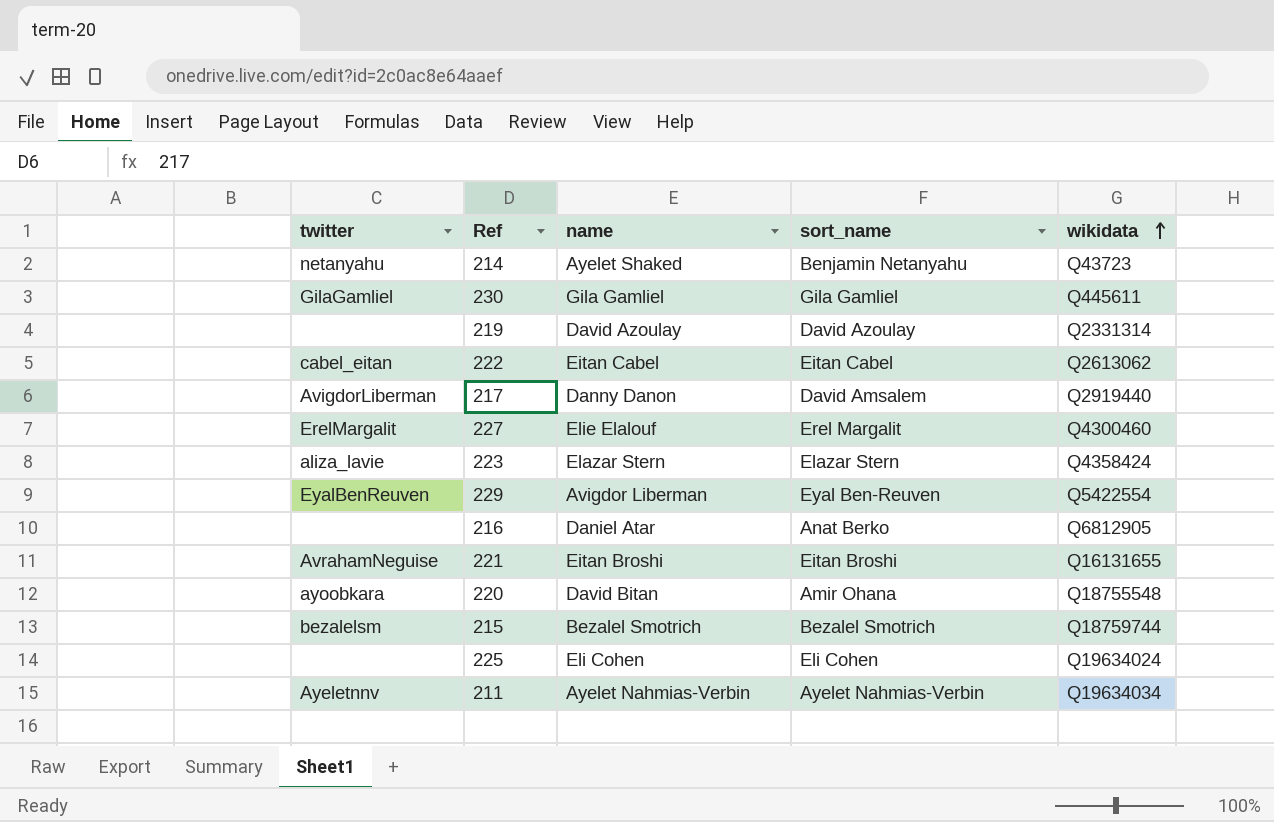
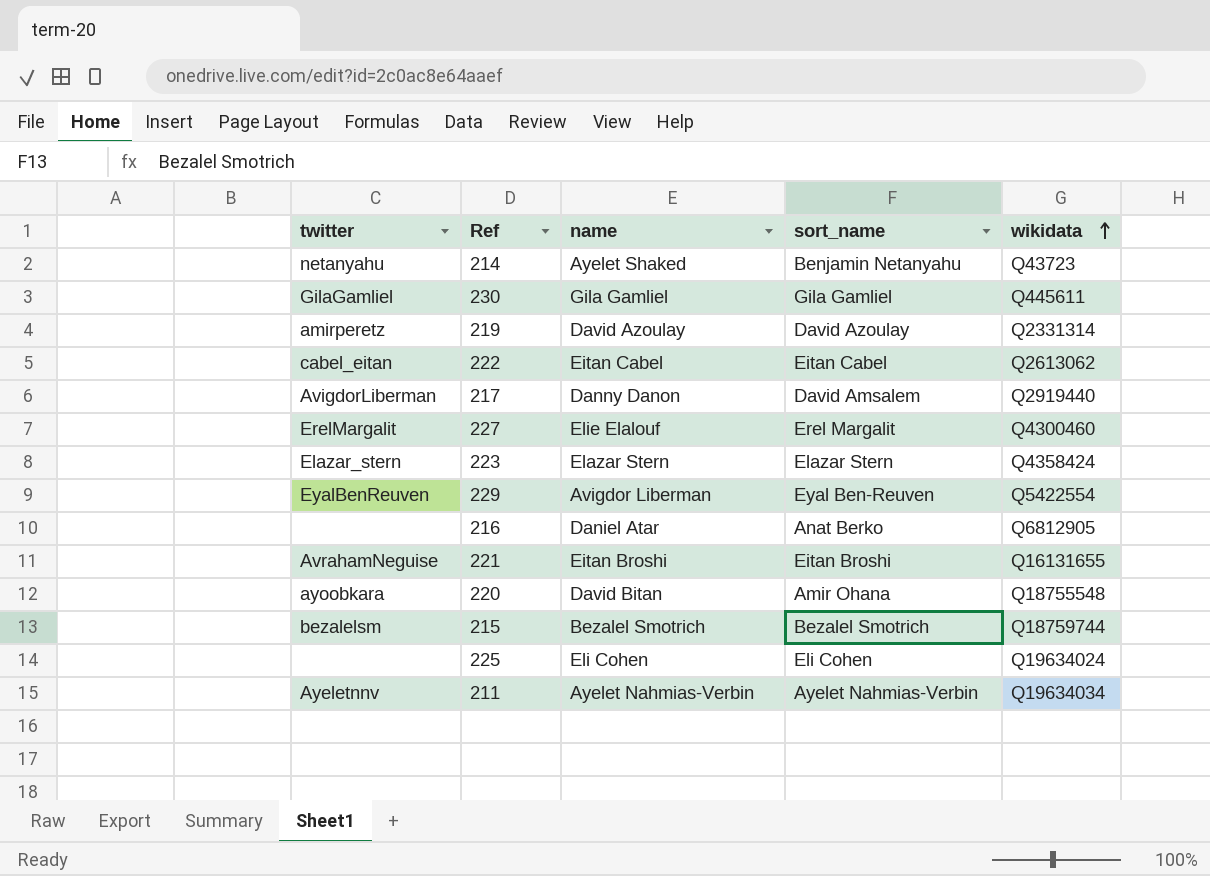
219 | twitter: none -> amirperetz
223 | twitter: aliza_lavie -> Elazar_stern

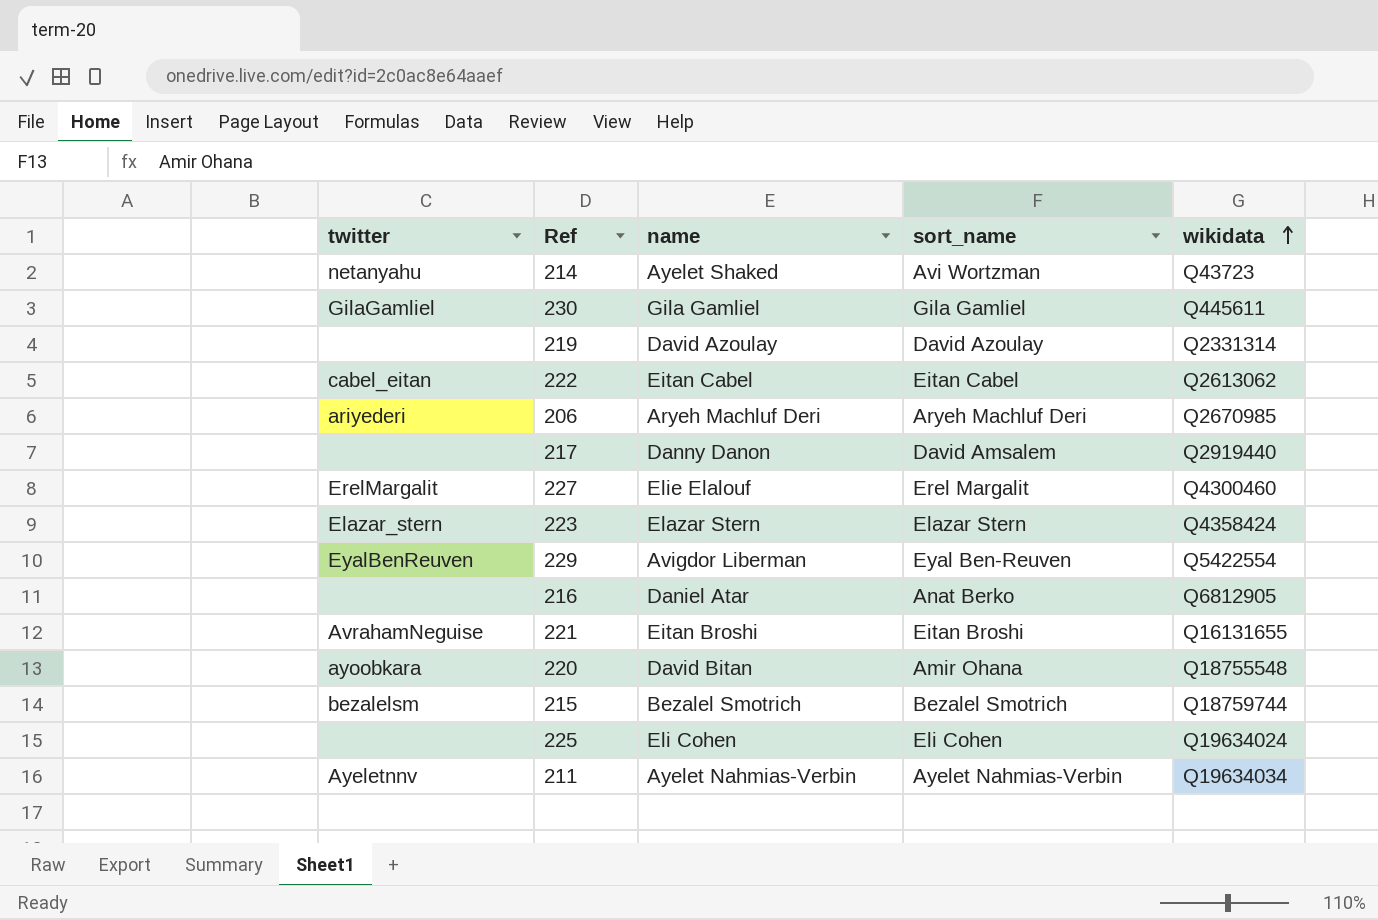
214 | sort_name: Benjamin Netanyahu -> Avi Wortzman
219 | twitter: amirperetz -> none
row 206: none -> ariyederi | Aryeh Machluf Deri | Aryeh Machluf Deri | Q2670985
217 | twitter: AvigdorLiberman -> none

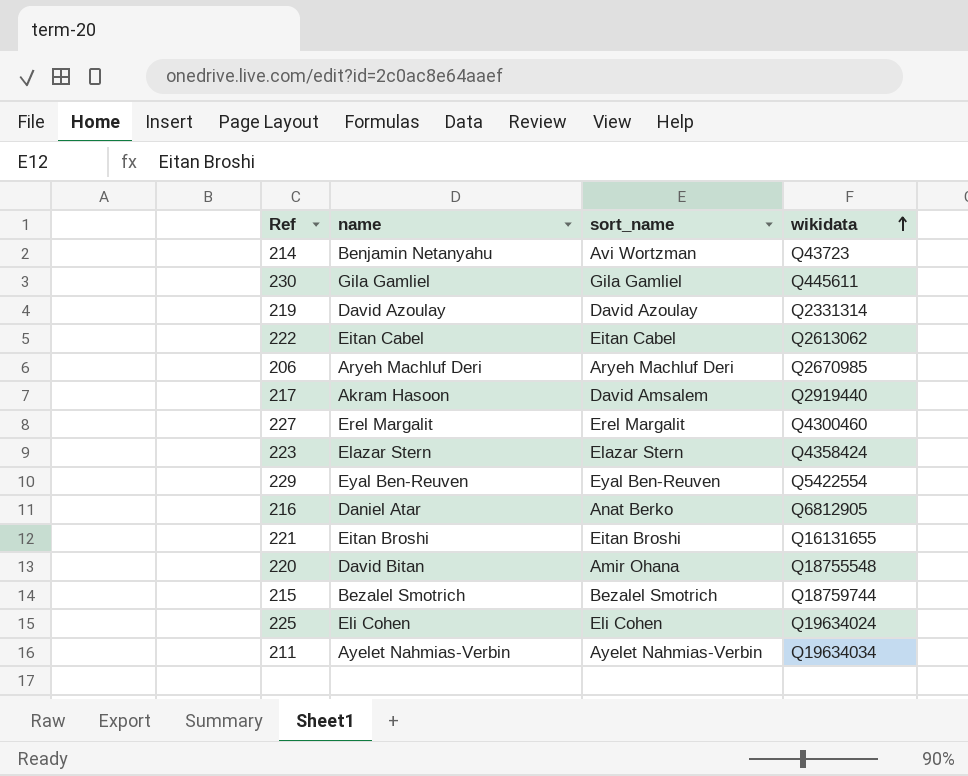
column twitter | position: 1 -> none
214 | name: Ayelet Shaked -> Benjamin Netanyahu
217 | name: Danny Danon -> Akram Hasoon
227 | name: Elie Elalouf -> Erel Margalit
229 | name: Avigdor Liberman -> Eyal Ben-Reuven

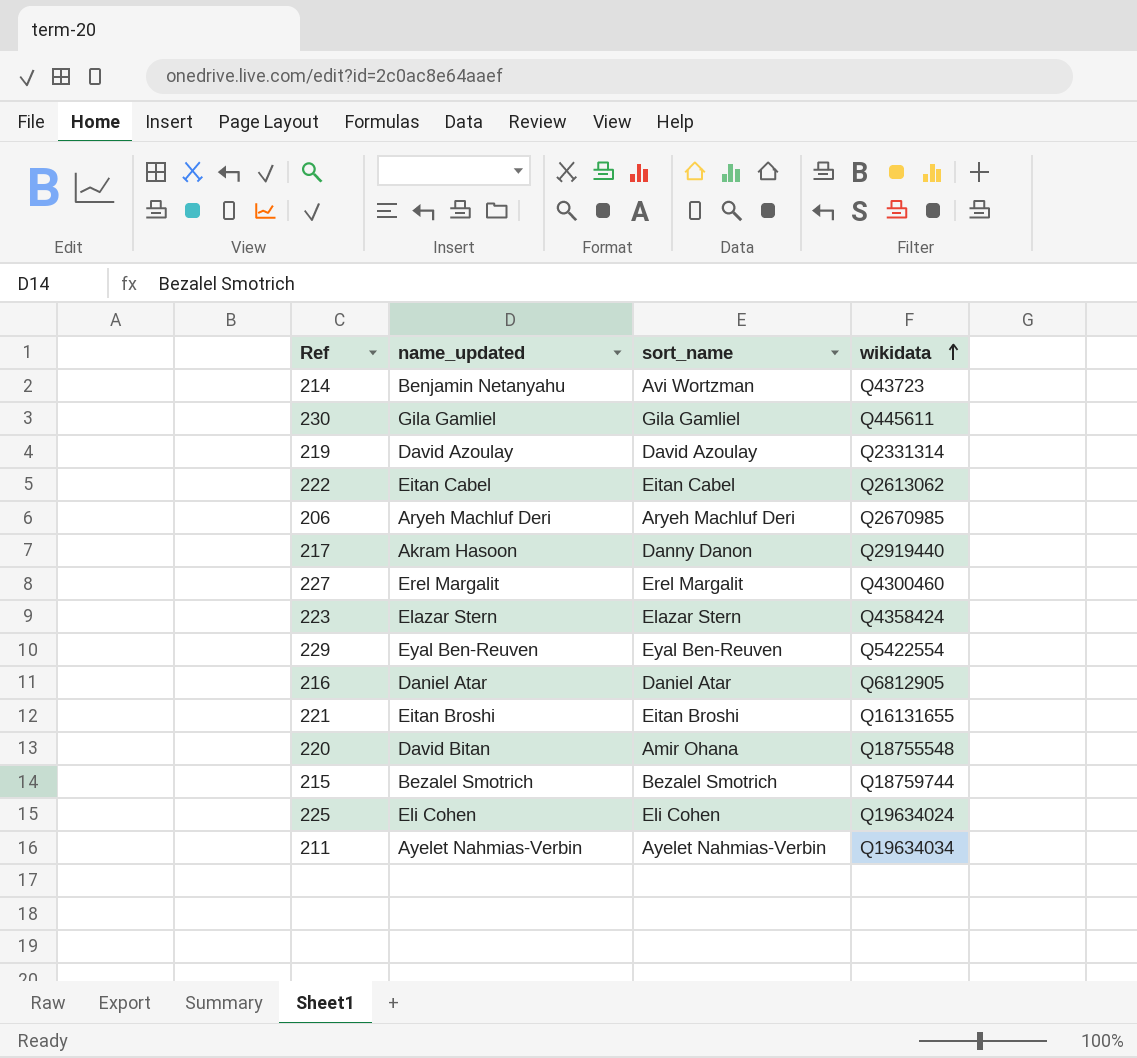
column name: name -> name_updated
217 | sort_name: David Amsalem -> Danny Danon
216 | sort_name: Anat Berko -> Daniel Atar

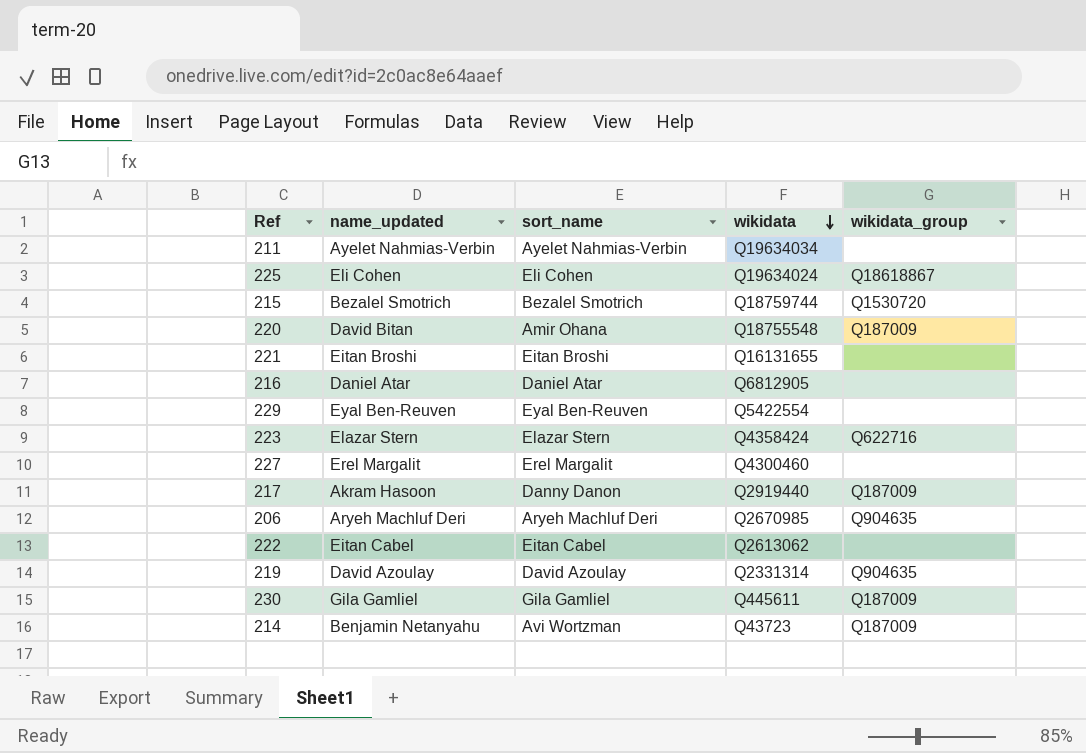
row order: wikidata ascending -> wikidata descending
column wikidata_group | position: none -> 5

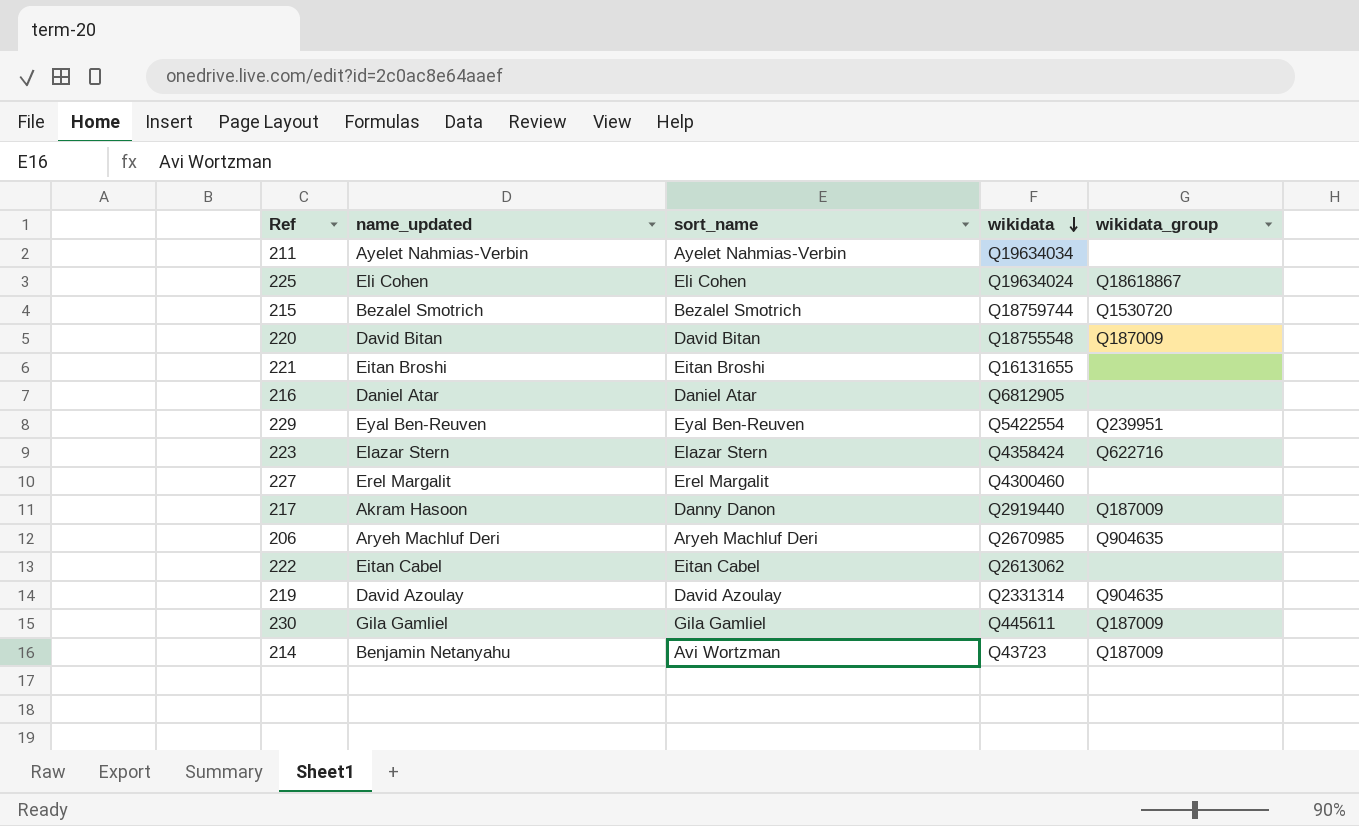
220 | sort_name: Amir Ohana -> David Bitan
229 | wikidata_group: none -> Q239951

